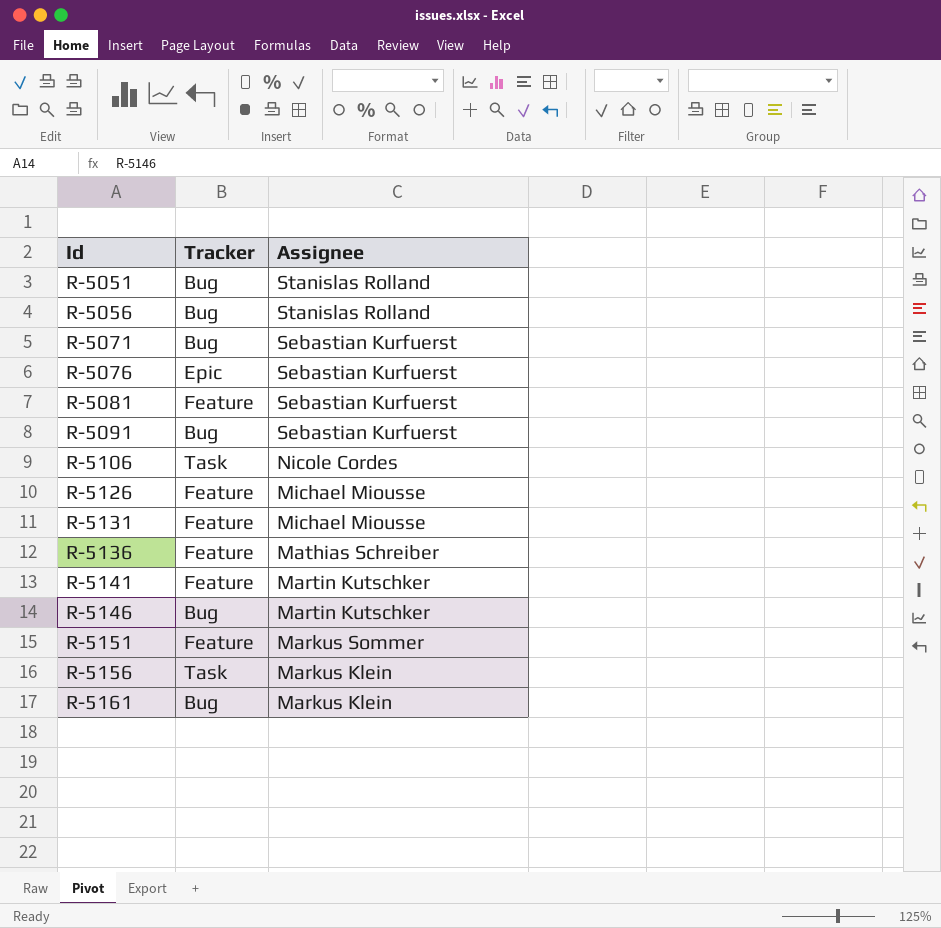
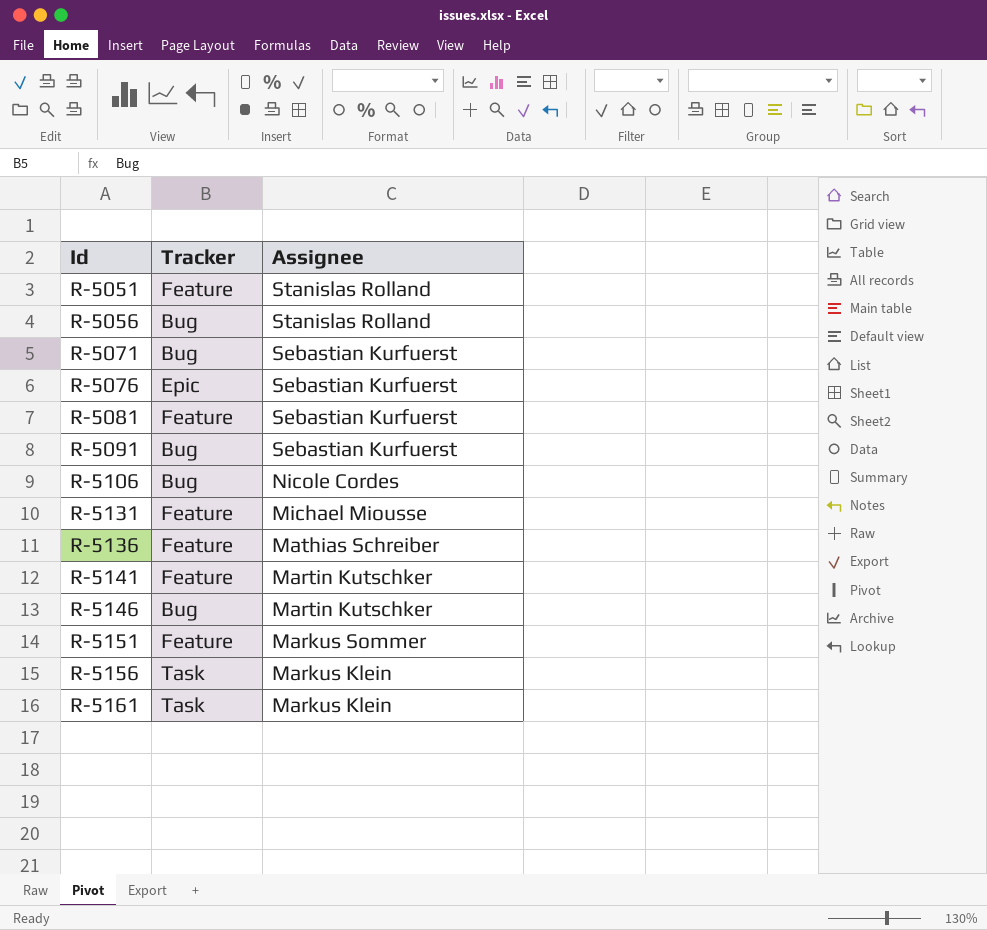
row R-5126: Feature | Michael Miousse -> none
R-5051 | Tracker: Bug -> Feature
R-5106 | Tracker: Task -> Bug
R-5161 | Tracker: Bug -> Task

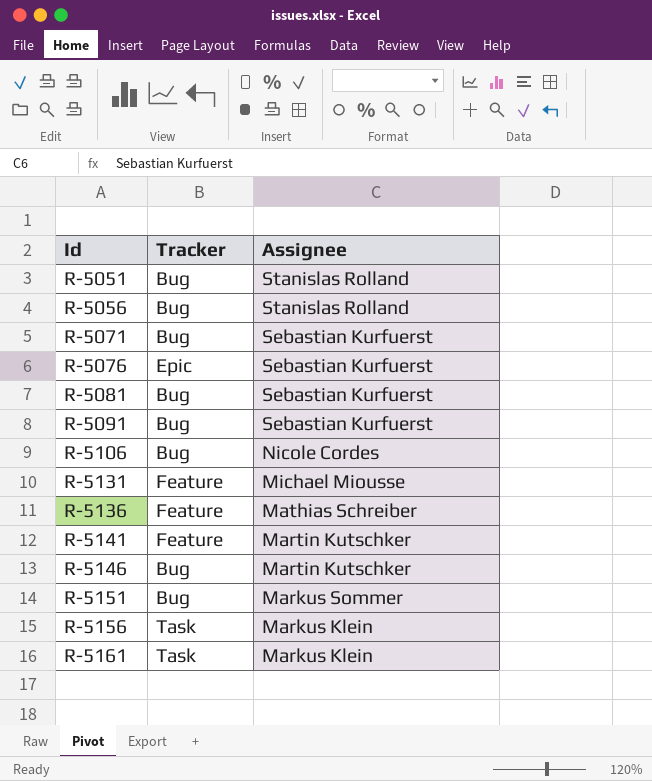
R-5051 | Tracker: Feature -> Bug
R-5081 | Tracker: Feature -> Bug
R-5151 | Tracker: Feature -> Bug

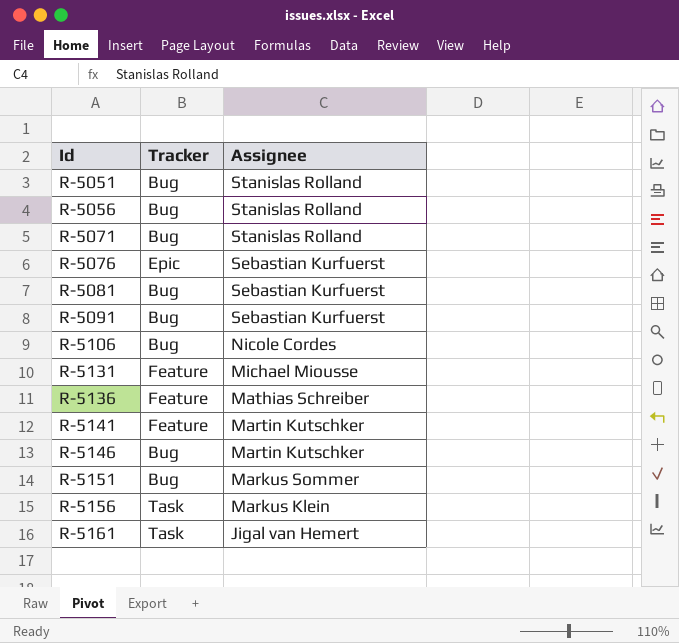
R-5071 | Assignee: Sebastian Kurfuerst -> Stanislas Rolland
R-5161 | Assignee: Markus Klein -> Jigal van Hemert

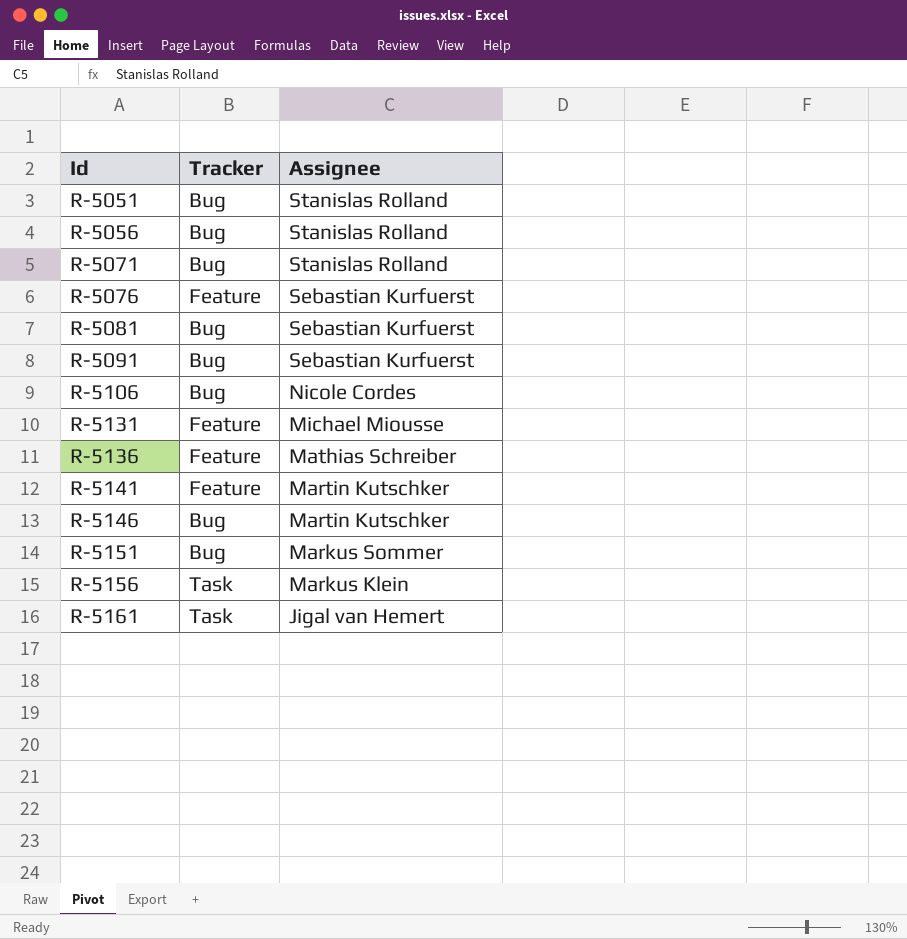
R-5076 | Tracker: Epic -> Feature

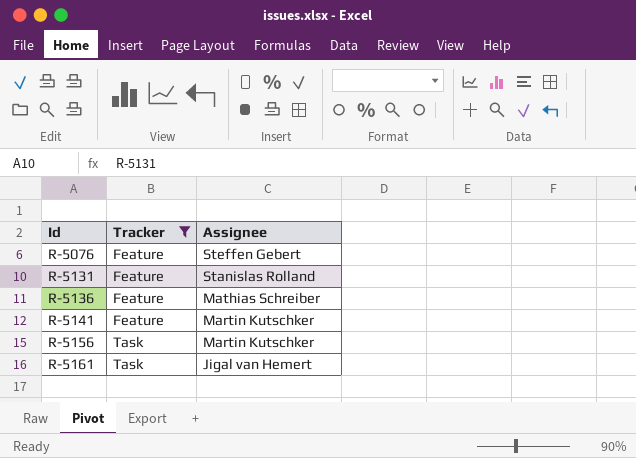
filter: none -> Tracker != Bug
R-5076 | Assignee: Sebastian Kurfuerst -> Steffen Gebert
R-5131 | Assignee: Michael Miousse -> Stanislas Rolland
R-5156 | Assignee: Markus Klein -> Martin Kutschker

